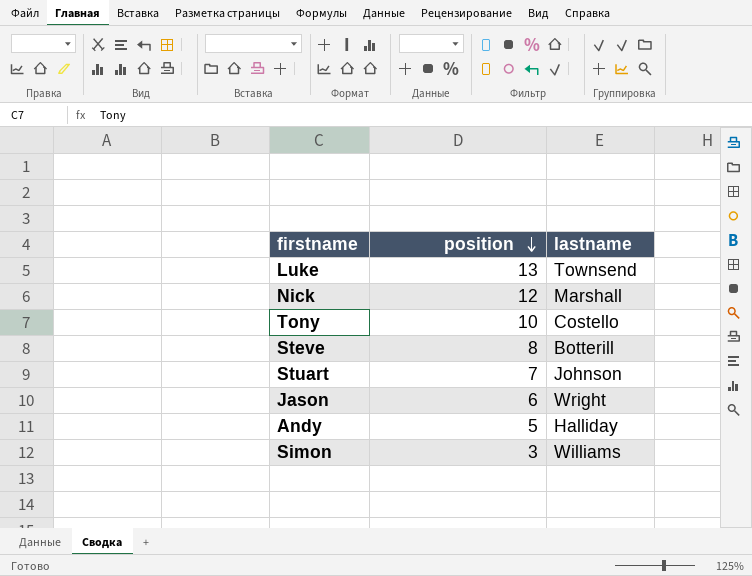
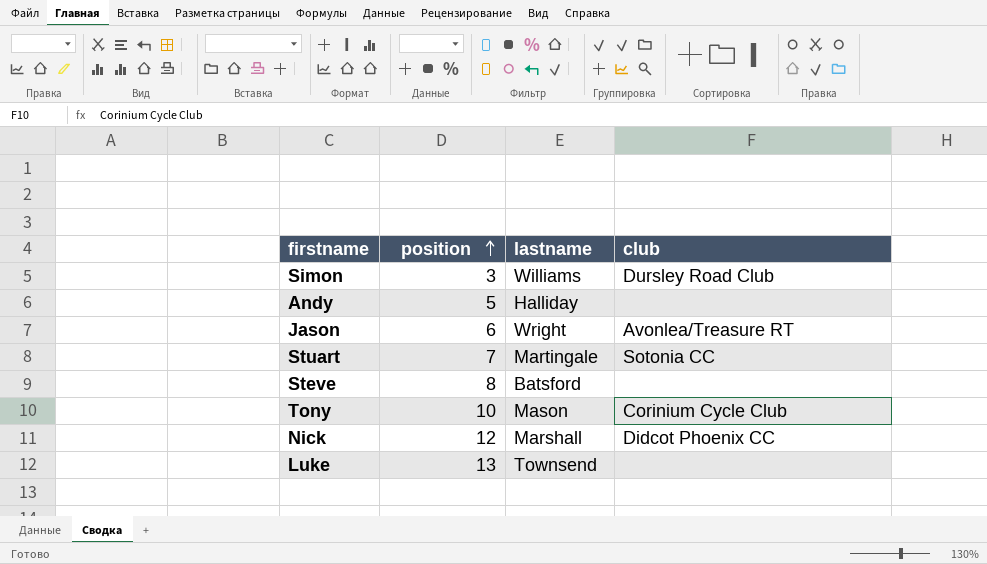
row order: position descending -> position ascending
column club | position: none -> 4
Stuart | lastname: Johnson -> Martingale
Steve | lastname: Botterill -> Batsford
Tony | lastname: Costello -> Mason

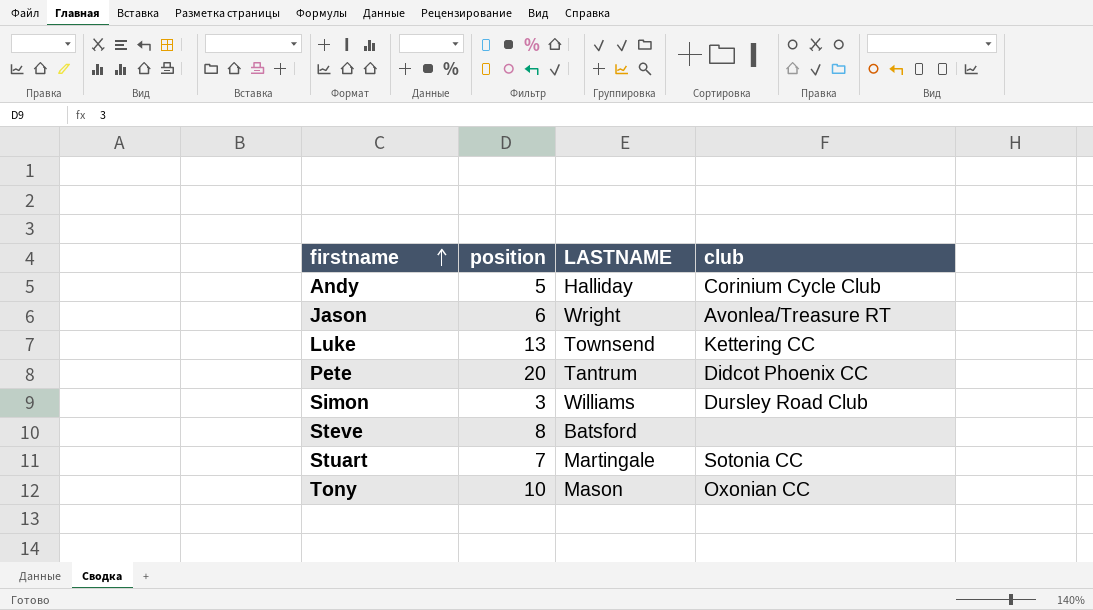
row order: position ascending -> firstname ascending
column name: lastname -> LASTNAME
row Nick: 12 | Marshall | Didcot Phoenix CC -> none
Andy | club: none -> Corinium Cycle Club
Luke | club: none -> Kettering CC
row Pete: none -> 20 | Tantrum | Didcot Phoenix CC
Tony | club: Corinium Cycle Club -> Oxonian CC

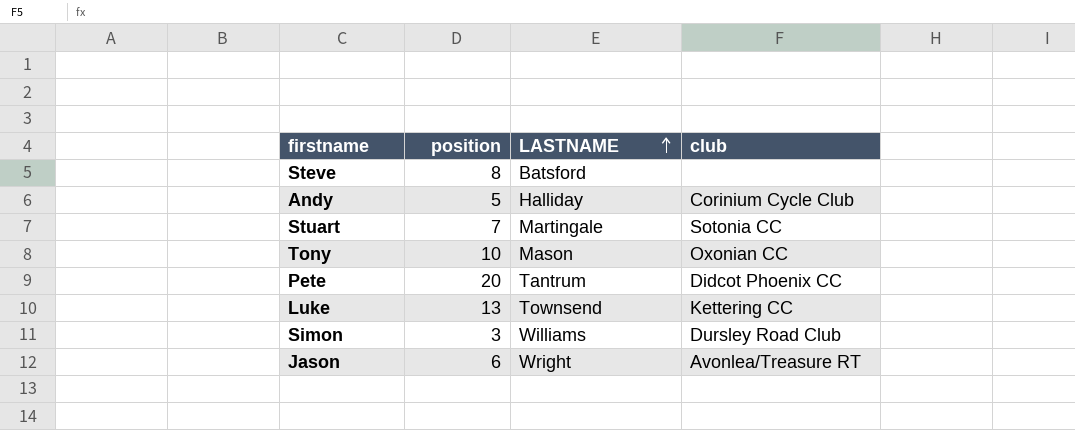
row order: firstname ascending -> LASTNAME ascending

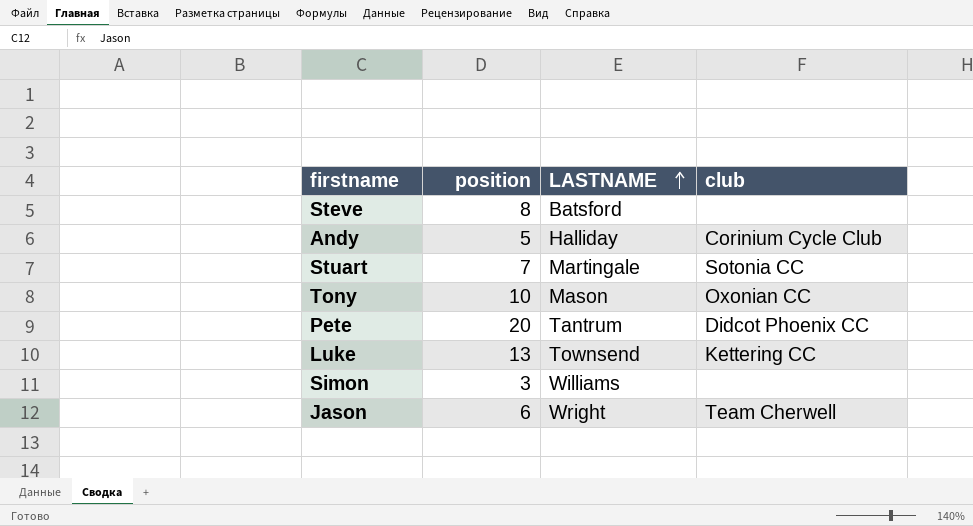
Simon | club: Dursley Road Club -> none
Jason | club: Avonlea/Treasure RT -> Team Cherwell

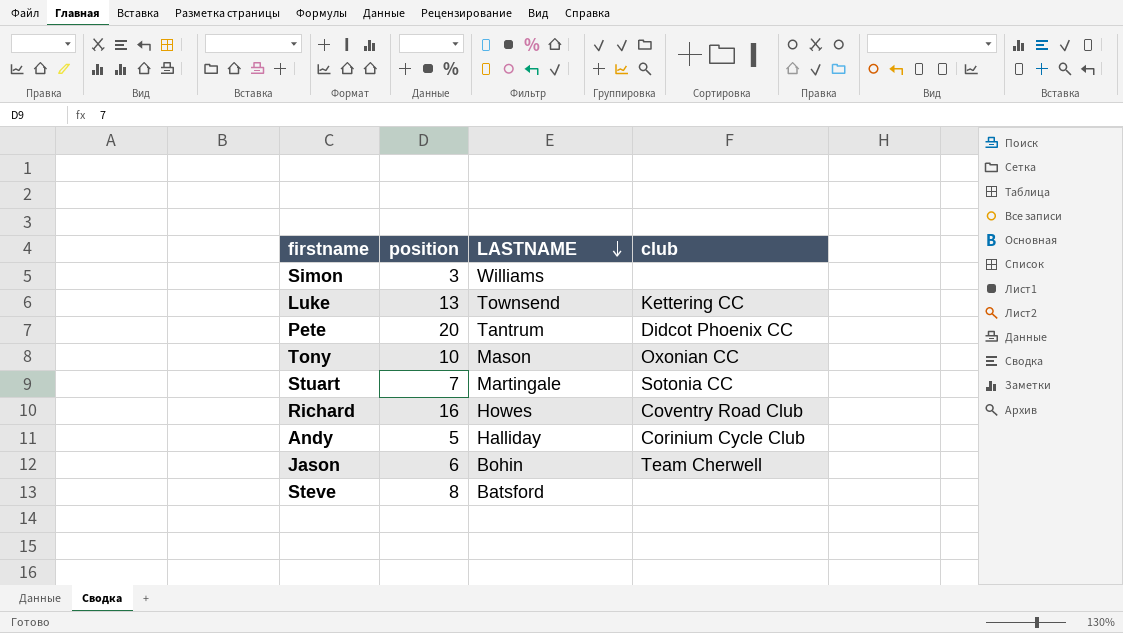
row order: LASTNAME ascending -> LASTNAME descending
row Richard: none -> 16 | Howes | Coventry Road Club
Jason | LASTNAME: Wright -> Bohin

